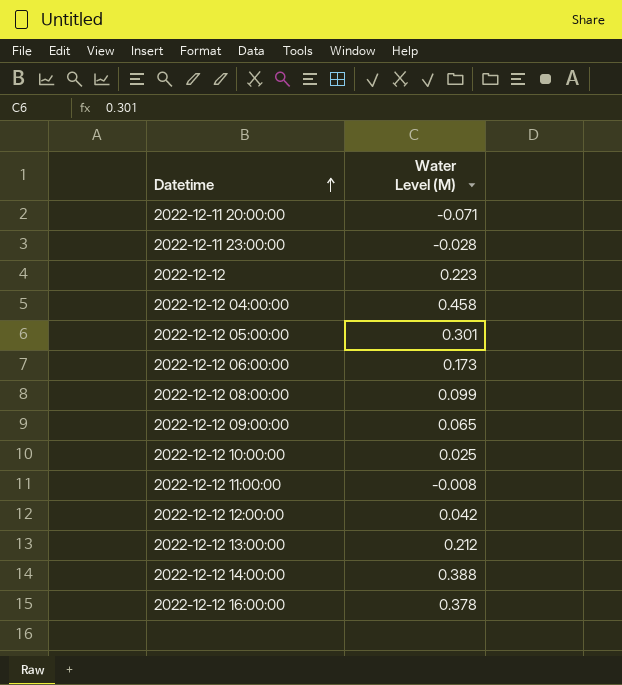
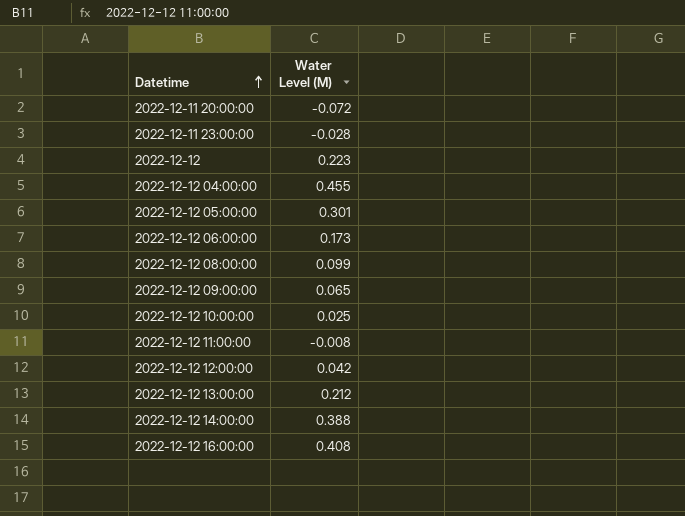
2022-12-11 20:00:00 | Water Level (M): -0.071 -> -0.072
2022-12-12 04:00:00 | Water Level (M): 0.458 -> 0.455
2022-12-12 16:00:00 | Water Level (M): 0.378 -> 0.408

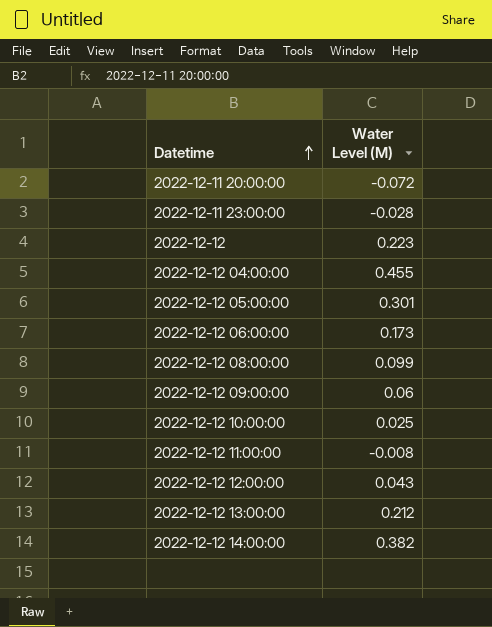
row 2022-12-12 16:00:00: 0.408 -> none
2022-12-12 09:00:00 | Water Level (M): 0.065 -> 0.06
2022-12-12 12:00:00 | Water Level (M): 0.042 -> 0.043
2022-12-12 14:00:00 | Water Level (M): 0.388 -> 0.382

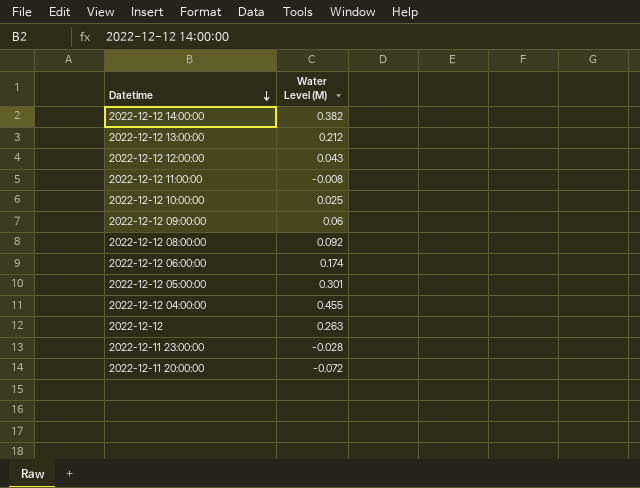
row order: Datetime ascending -> Datetime descending
2022-12-12 08:00:00 | Water Level (M): 0.099 -> 0.092
2022-12-12 06:00:00 | Water Level (M): 0.173 -> 0.174
2022-12-12 | Water Level (M): 0.223 -> 0.263

